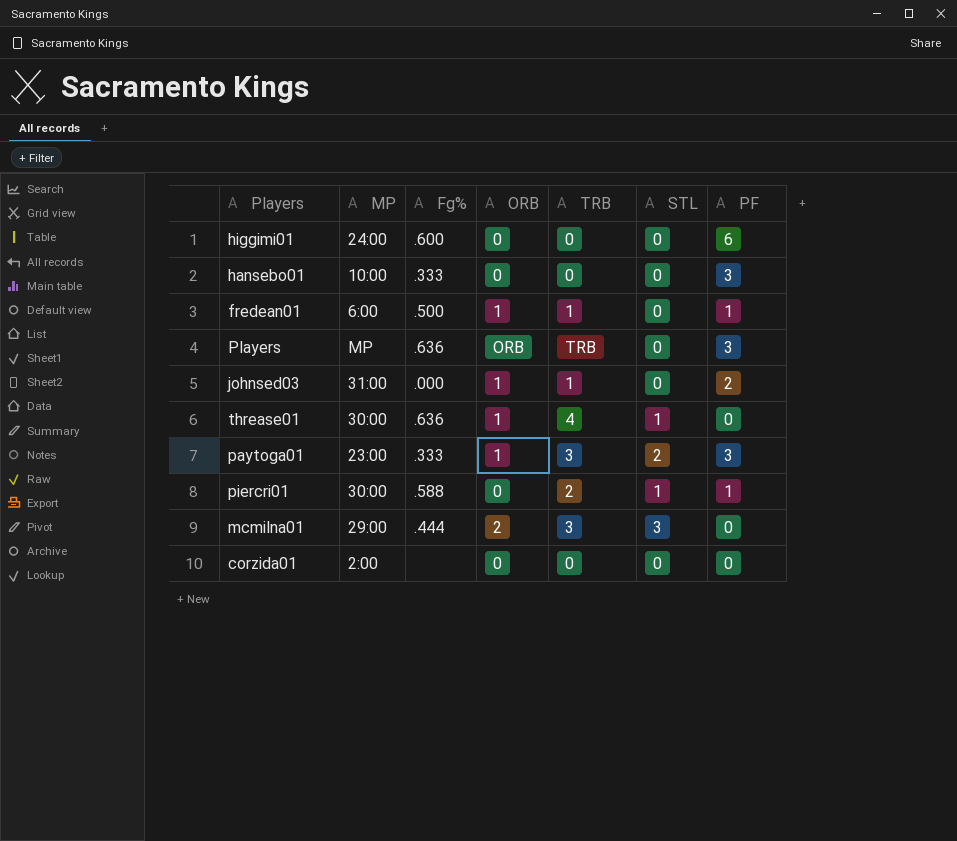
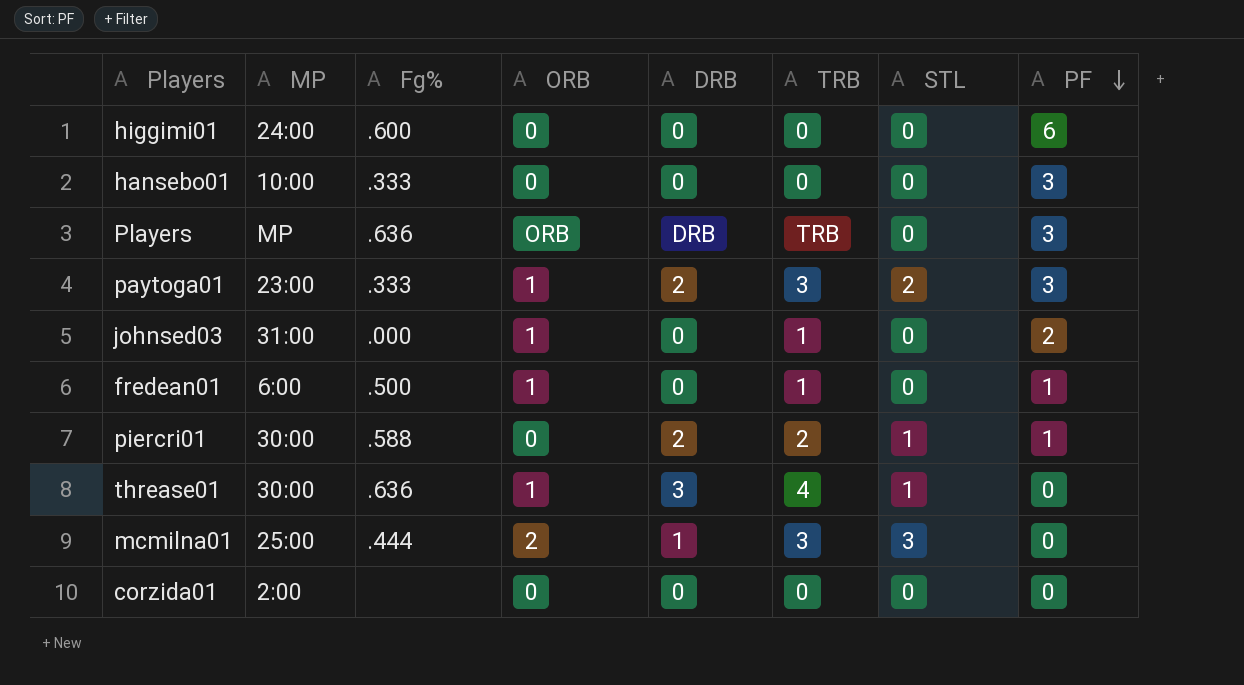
row order: none -> PF descending
column DRB | position: none -> 5
mcmilna01 | MP: 29:00 -> 25:00

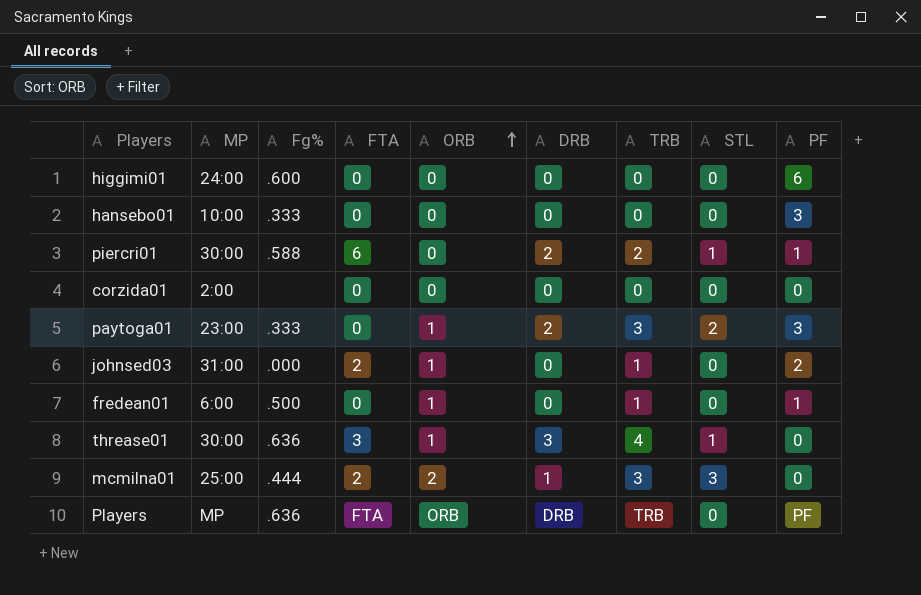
row order: PF descending -> ORB ascending
column FTA | position: none -> 4
Players | PF: 3 -> PF

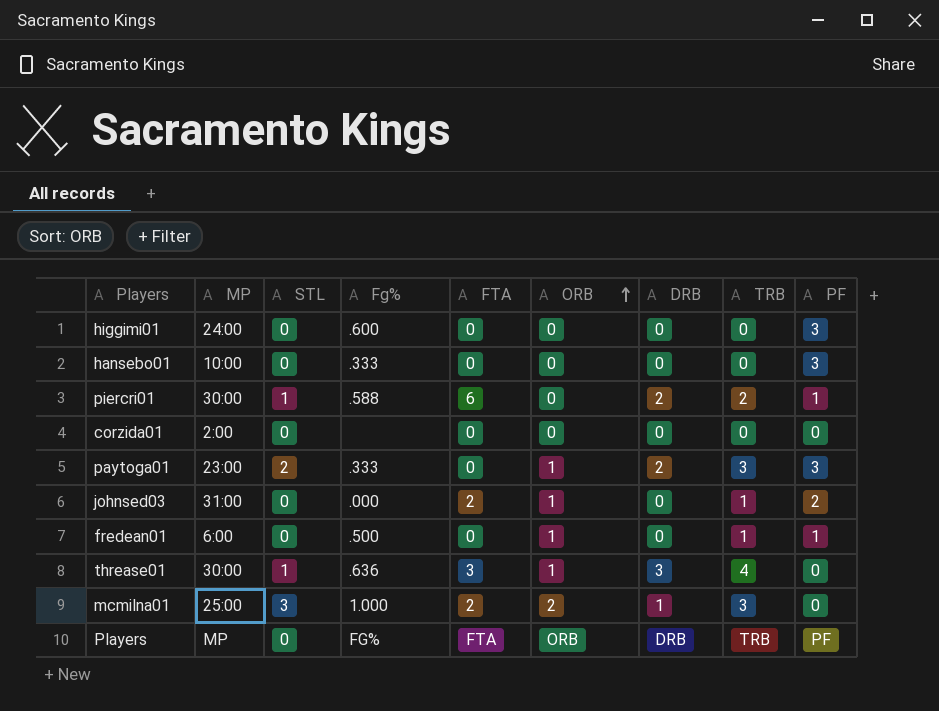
column STL | position: 8 -> 3
higgimi01 | PF: 6 -> 3
mcmilna01 | Fg%: .444 -> 1.000
Players | Fg%: .636 -> FG%

